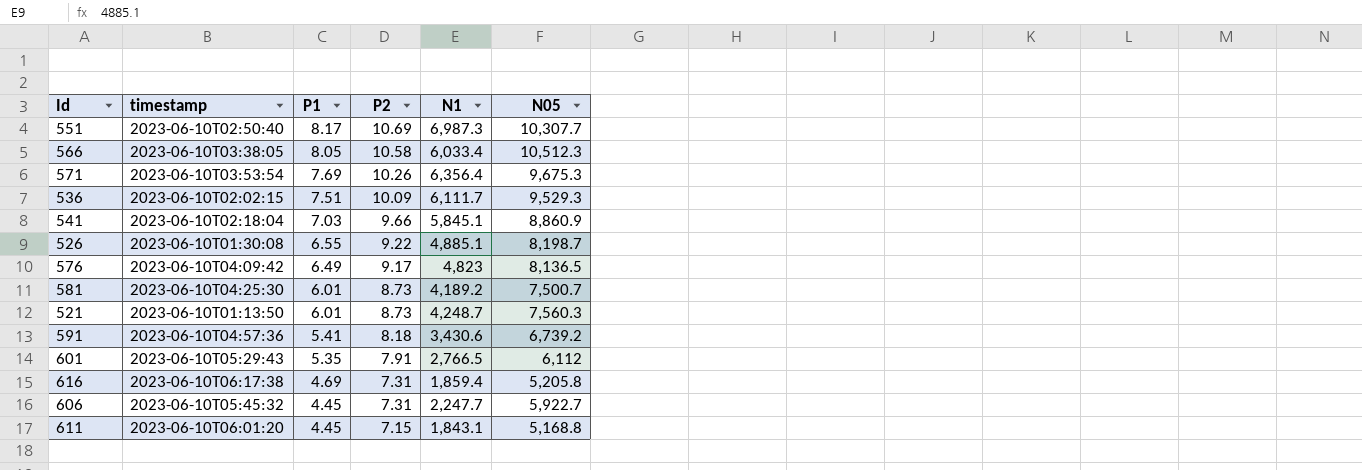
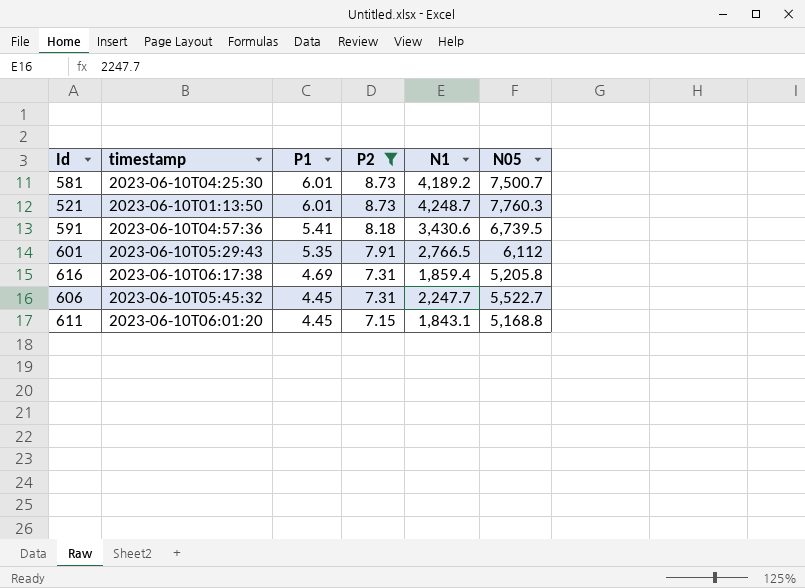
filter: none -> P2 <= 8.73
521 | N05: 7,560.3 -> 7,760.3
591 | N05: 6,739.2 -> 6,739.5
606 | N05: 5,922.7 -> 5,522.7

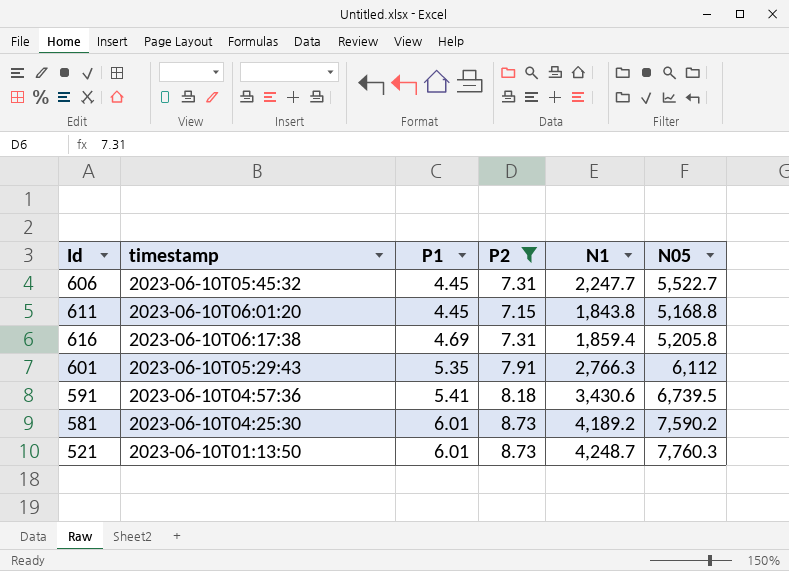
row order: P1 descending -> P1 ascending
611 | N1: 1,843.1 -> 1,843.8
601 | N1: 2,766.5 -> 2,766.3
581 | N05: 7,500.7 -> 7,590.2

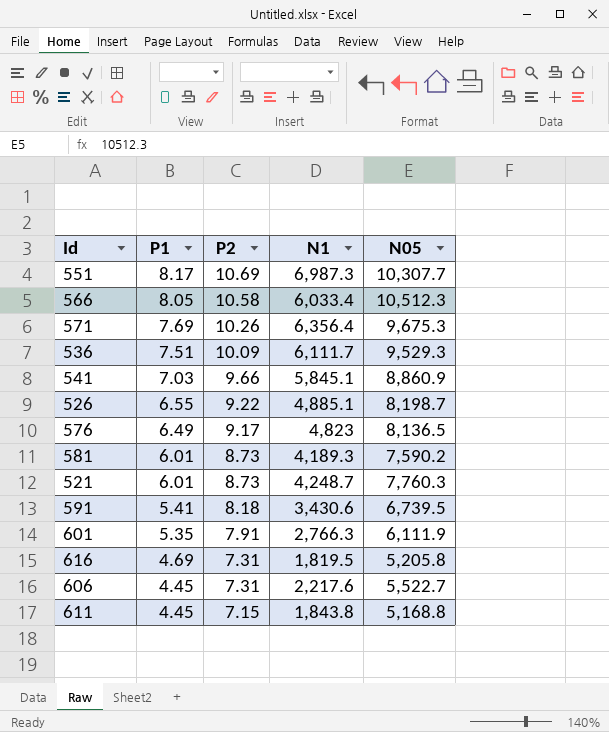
filter: P2 <= 8.73 -> none
row order: P1 ascending -> P1 descending
column timestamp | position: 2 -> none
581 | N1: 4,189.2 -> 4,189.3
601 | N05: 6,112 -> 6,111.9
616 | N1: 1,859.4 -> 1,819.5
606 | N1: 2,247.7 -> 2,217.6

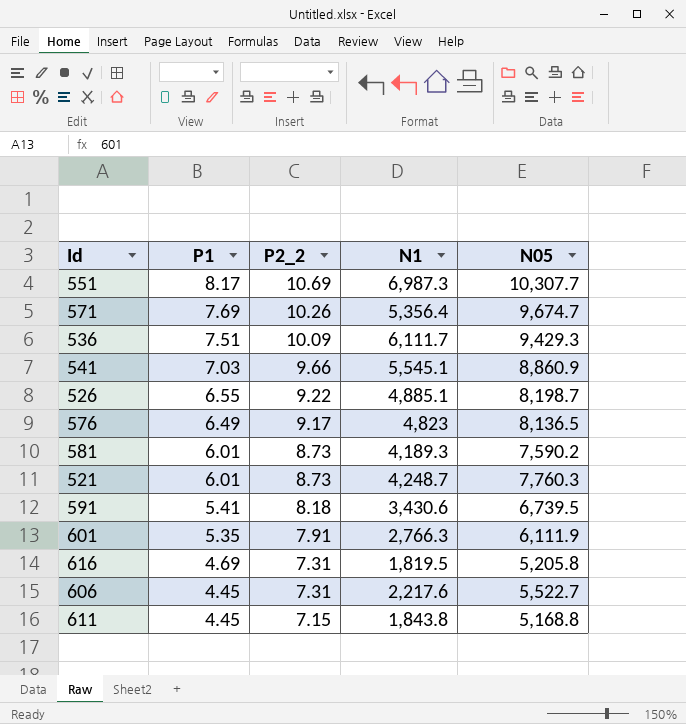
column name: P2 -> P2_2
row 566: 8.05 | 10.58 | 6,033.4 | 10,512.3 -> none
571 | N1: 6,356.4 -> 5,356.4
571 | N05: 9,675.3 -> 9,674.7
536 | N05: 9,529.3 -> 9,429.3
541 | N1: 5,845.1 -> 5,545.1

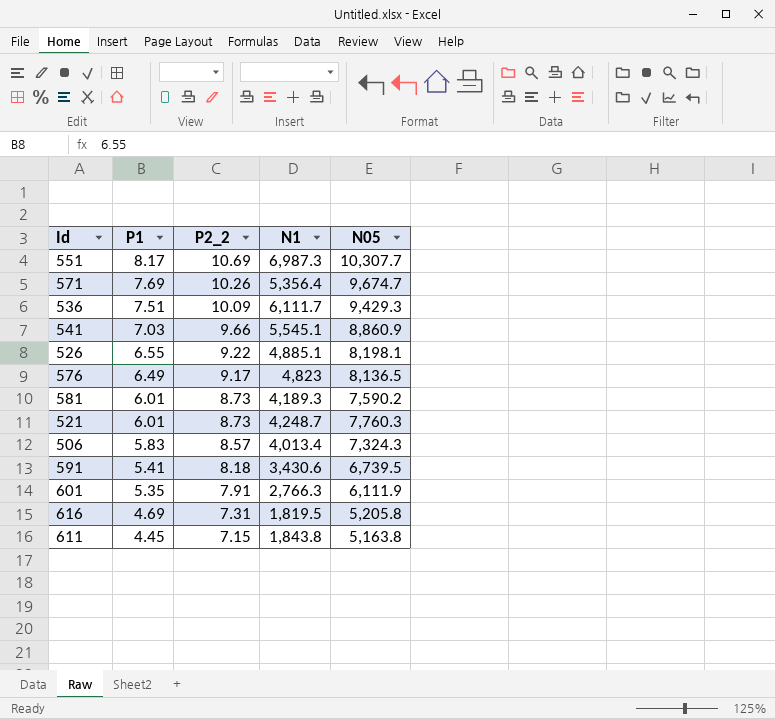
row 606: 4.45 | 7.31 | 2,217.6 | 5,522.7 -> none
526 | N05: 8,198.7 -> 8,198.1
row 506: none -> 5.83 | 8.57 | 4,013.4 | 7,324.3
611 | N05: 5,168.8 -> 5,163.8

